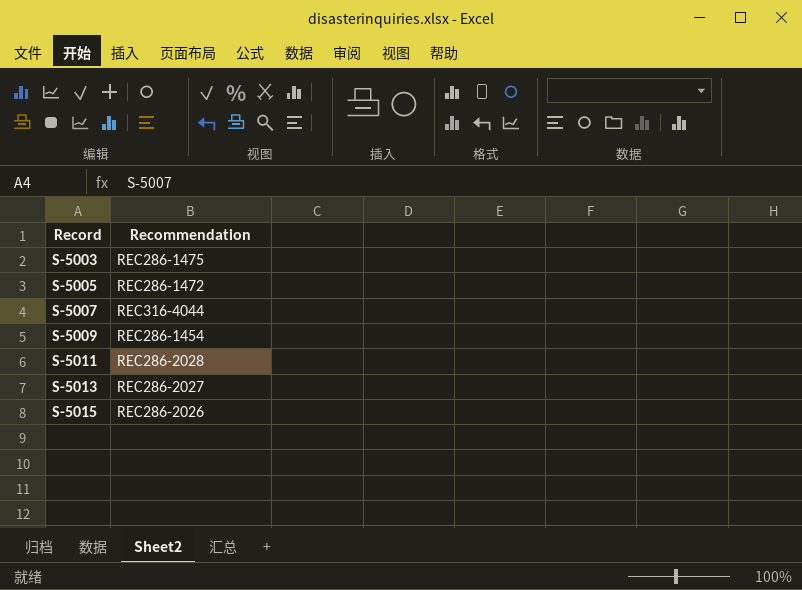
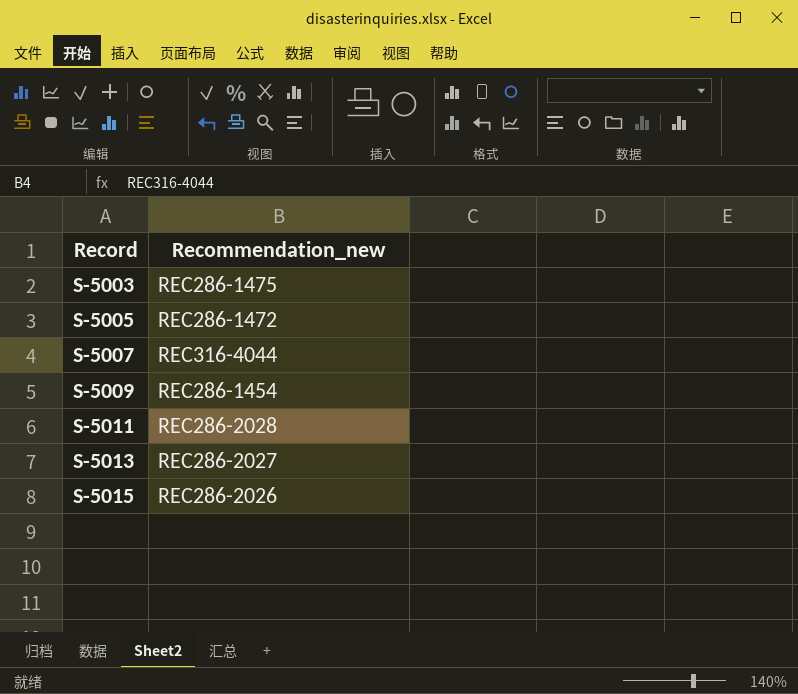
column name: Recommendation -> Recommendation_new

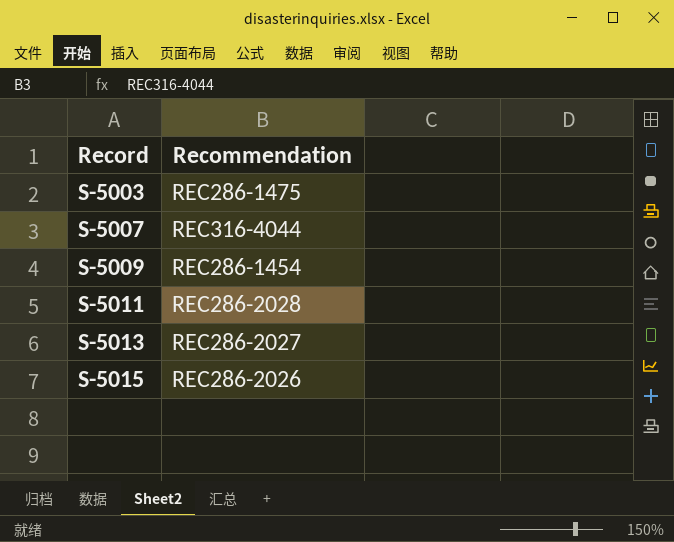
column name: Recommendation_new -> Recommendation
row S-5005: REC286-1472 -> none

